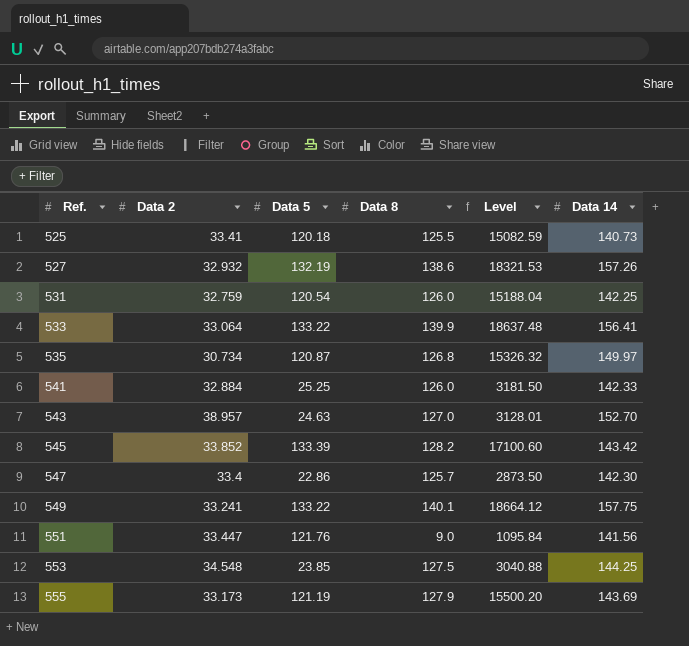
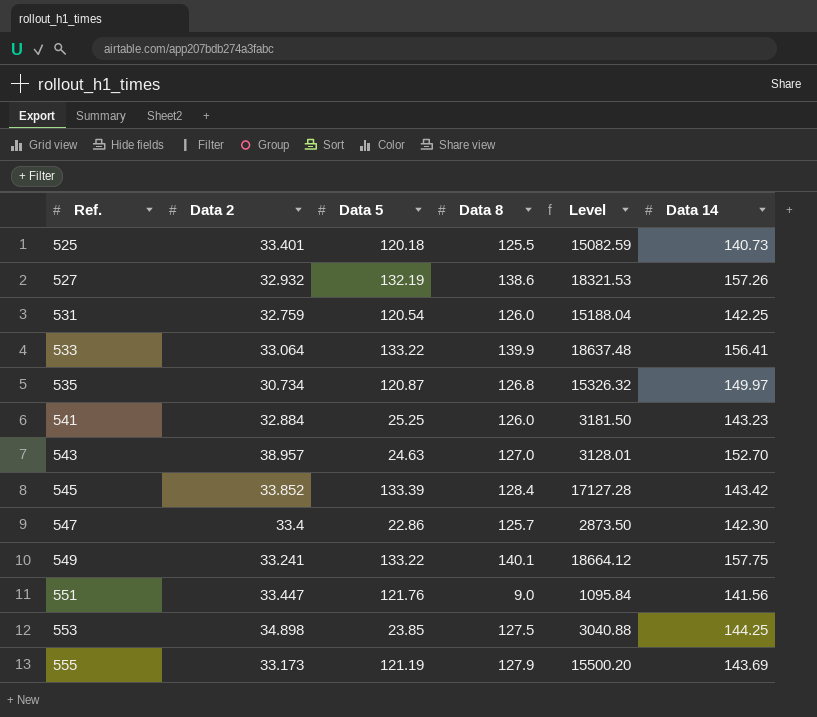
525 | Data 2: 33.41 -> 33.401
541 | Data 14: 142.33 -> 143.23
545 | Data 8: 128.2 -> 128.4
545 | Level: 17100.60 -> 17127.28
553 | Data 2: 34.548 -> 34.898

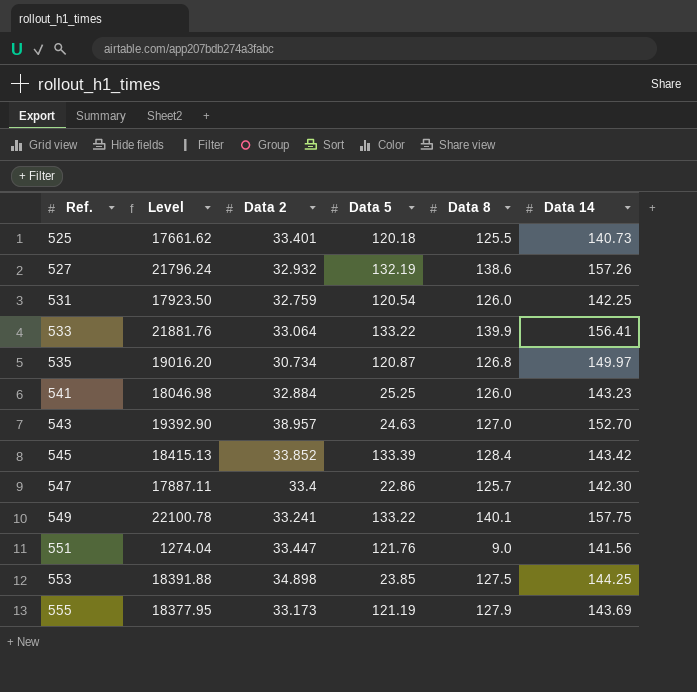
column Level | formula: [Data 5] * [Data 8] -> [Data 8] * [Data 14]
column Level | position: 5 -> 2

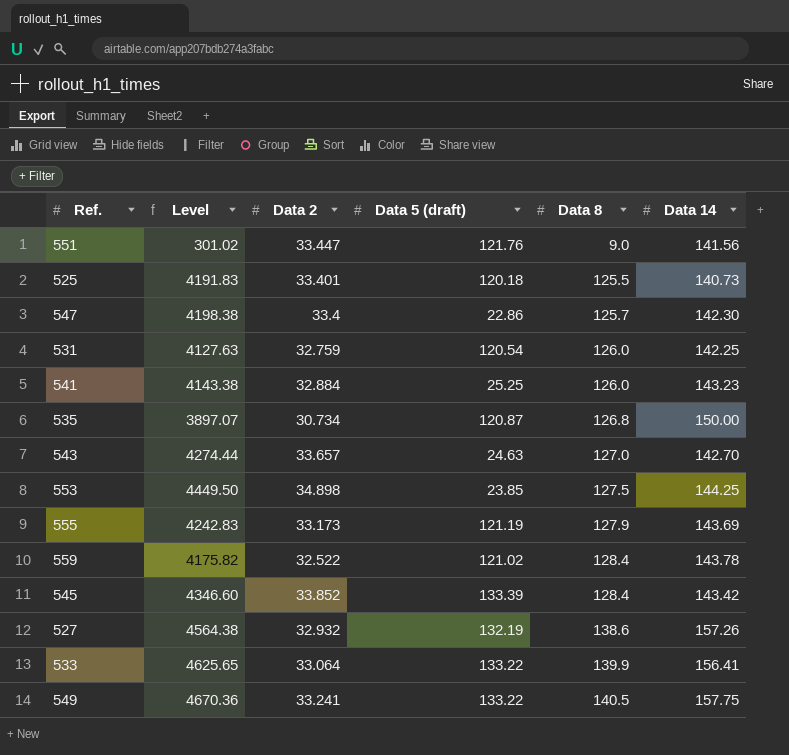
row order: Ref. ascending -> Data 8 ascending
column Level | formula: [Data 8] * [Data 14] -> [Data 2] * [Data 8]
column name: Data 5 -> Data 5 (draft)
535 | Data 14: 149.97 -> 150.00
543 | Data 2: 38.957 -> 33.657
543 | Data 14: 152.70 -> 142.70
row 559: none -> 4175.82 | 32.522 | 121.02 | 128.4 | 143.78
549 | Data 8: 140.1 -> 140.5

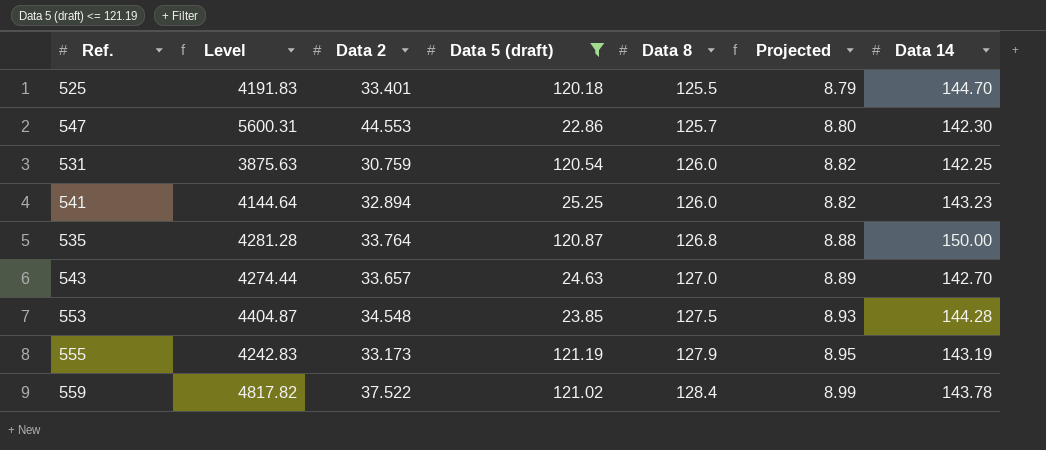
filter: none -> Data 5 (draft) <= 121.19
column Projected | formula: none -> [Data 8] * 0.07
525 | Data 14: 140.73 -> 144.70
547 | Level: 4198.38 -> 5600.31
547 | Data 2: 33.4 -> 44.553
531 | Level: 4127.63 -> 3875.63
531 | Data 2: 32.759 -> 30.759
541 | Level: 4143.38 -> 4144.64
541 | Data 2: 32.884 -> 32.894
535 | Level: 3897.07 -> 4281.28
535 | Data 2: 30.734 -> 33.764
553 | Level: 4449.50 -> 4404.87
553 | Data 2: 34.898 -> 34.548
553 | Data 14: 144.25 -> 144.28
555 | Data 14: 143.69 -> 143.19
559 | Level: 4175.82 -> 4817.82
559 | Data 2: 32.522 -> 37.522

